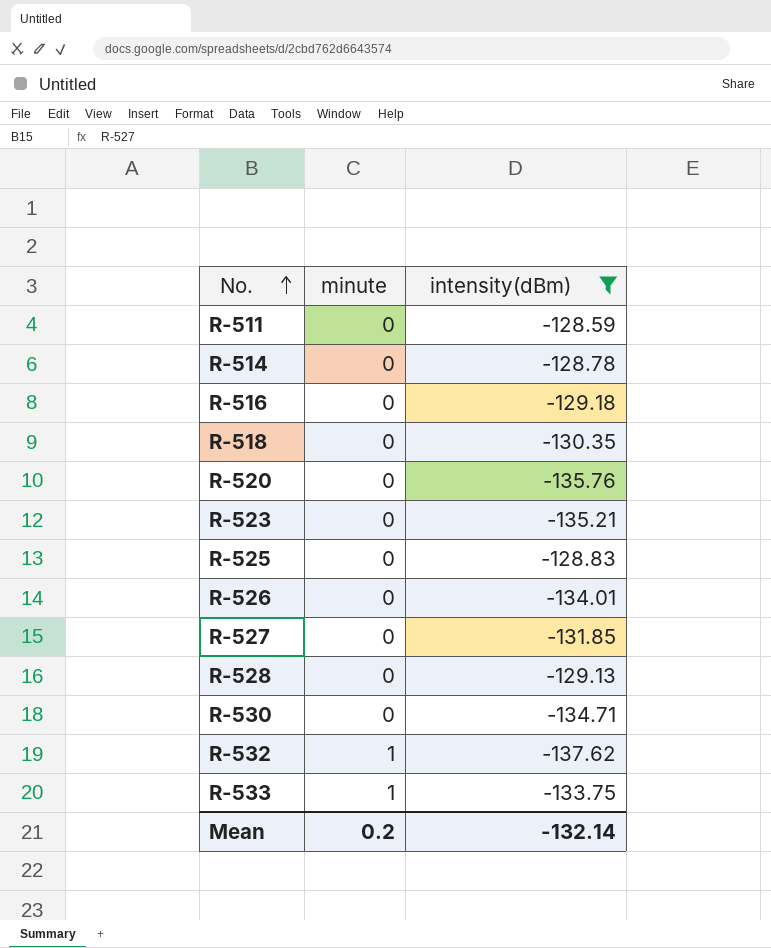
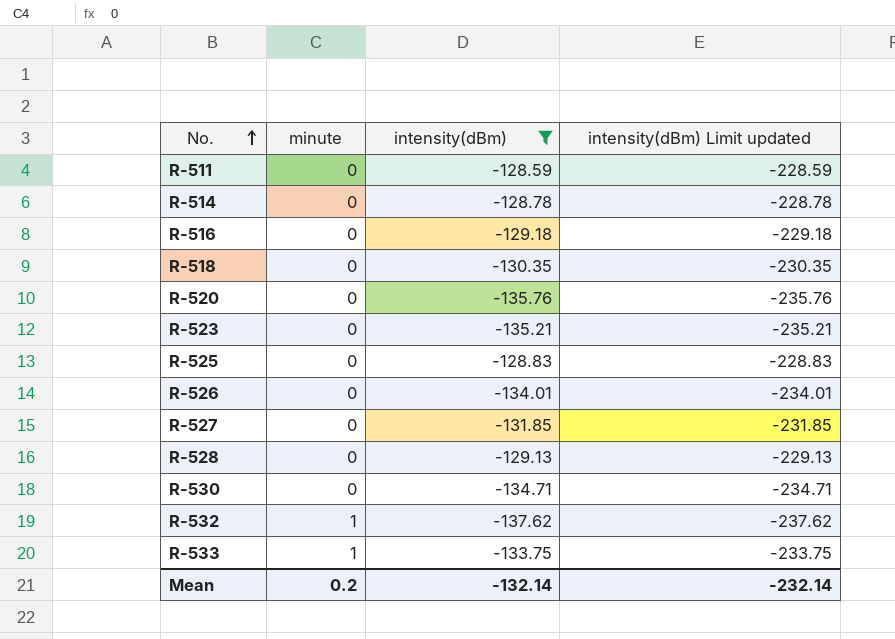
column intensity(dBm) Limit updated | formula: none -> [intensity(dBm)] - 100

